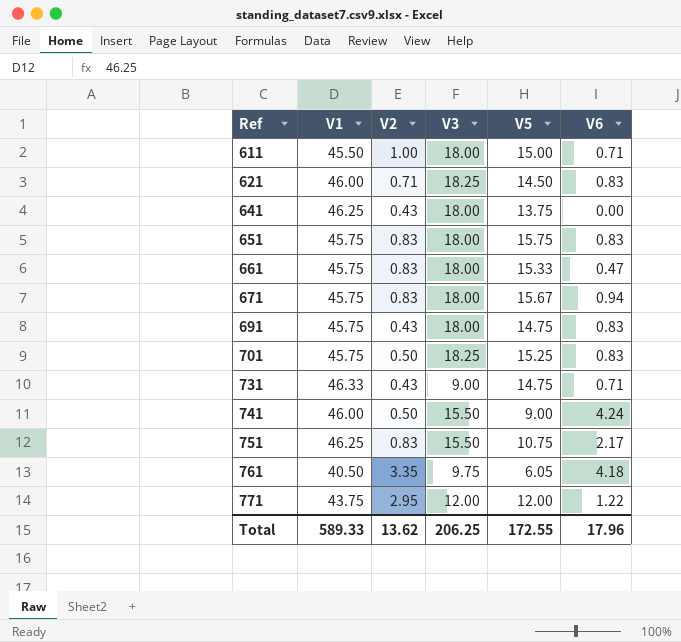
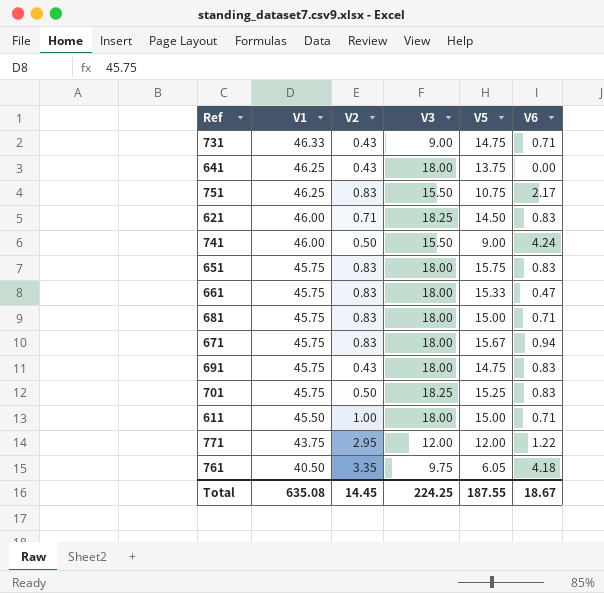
row order: Ref ascending -> V1 descending
row 681: none -> 45.75 | 0.83 | 18.00 | 15.00 | 0.71
Total | V1: 589.33 -> 635.08
Total | V2: 13.62 -> 14.45
Total | V3: 206.25 -> 224.25
Total | V5: 172.55 -> 187.55
Total | V6: 17.96 -> 18.67

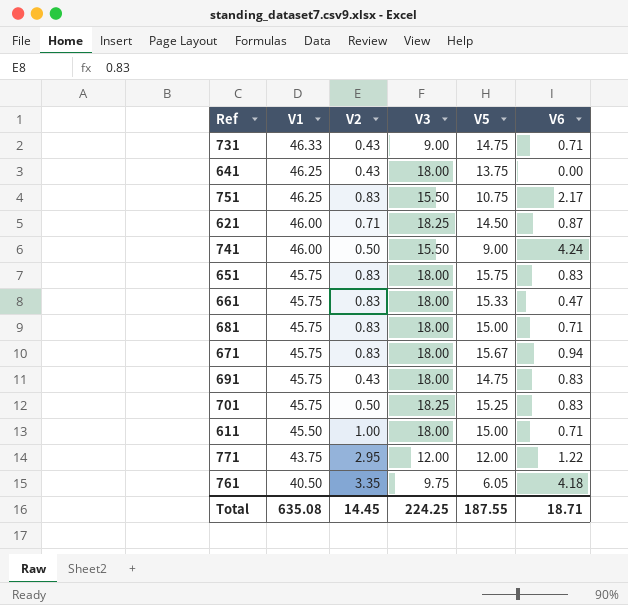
621 | V6: 0.83 -> 0.87
Total | V6: 18.67 -> 18.71

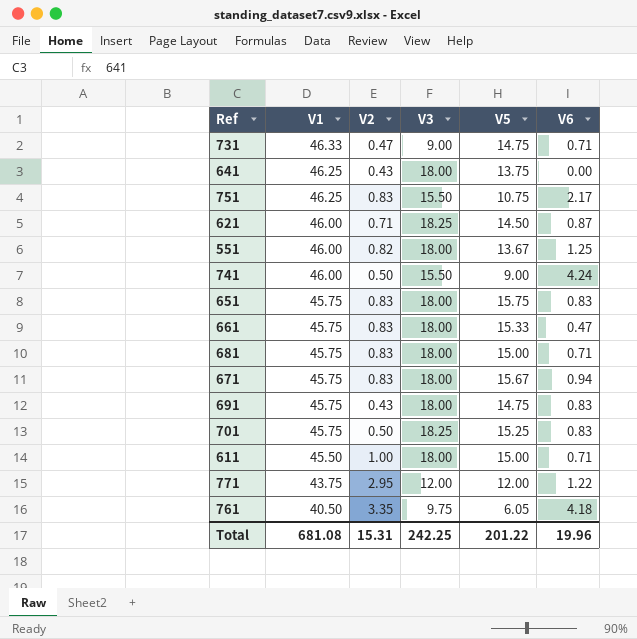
731 | V2: 0.43 -> 0.47
row 551: none -> 46.00 | 0.82 | 18.00 | 13.67 | 1.25
Total | V1: 635.08 -> 681.08
Total | V2: 14.45 -> 15.31
Total | V3: 224.25 -> 242.25
Total | V5: 187.55 -> 201.22
Total | V6: 18.71 -> 19.96

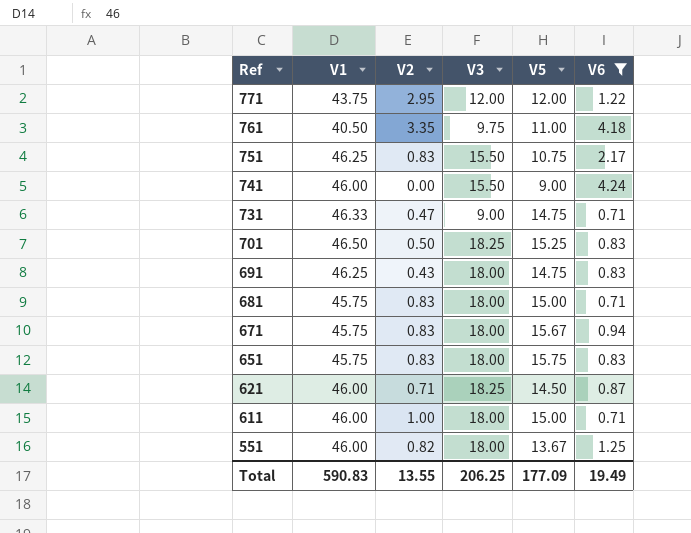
filter: none -> V6 >= 0.71
row order: V1 descending -> Ref descending
761 | V5: 6.05 -> 11.00
741 | V2: 0.50 -> 0.00
701 | V1: 45.75 -> 46.50
691 | V1: 45.75 -> 46.25
611 | V1: 45.50 -> 46.00
Total | V1: 681.08 -> 590.83
Total | V2: 15.31 -> 13.55
Total | V3: 242.25 -> 206.25
Total | V5: 201.22 -> 177.09
Total | V6: 19.96 -> 19.49

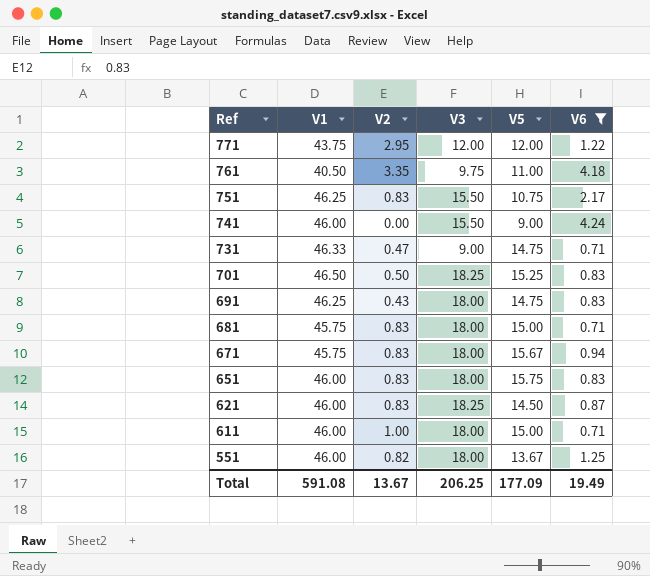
651 | V1: 45.75 -> 46.00
621 | V2: 0.71 -> 0.83
Total | V1: 590.83 -> 591.08
Total | V2: 13.55 -> 13.67

